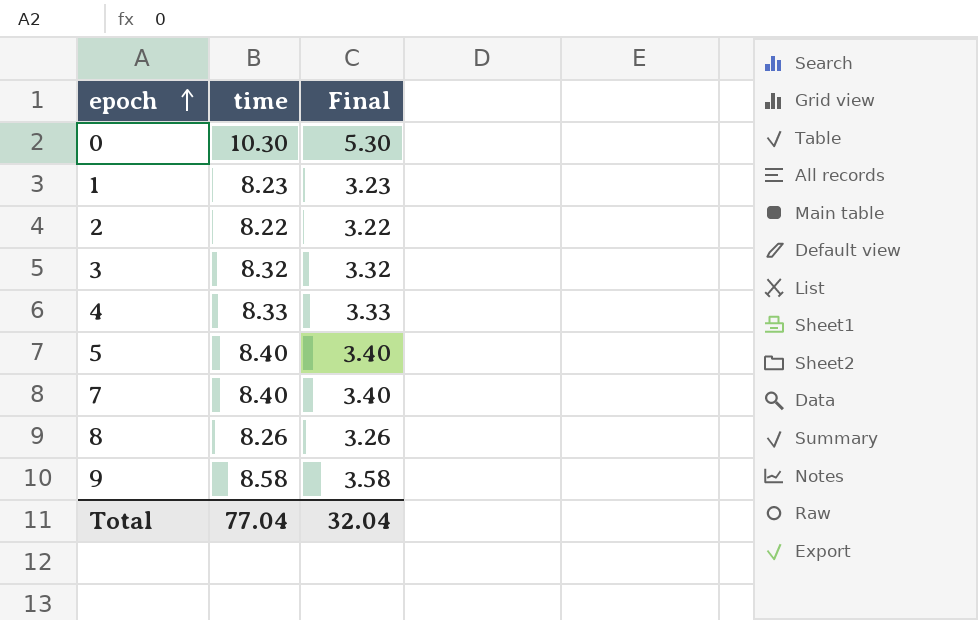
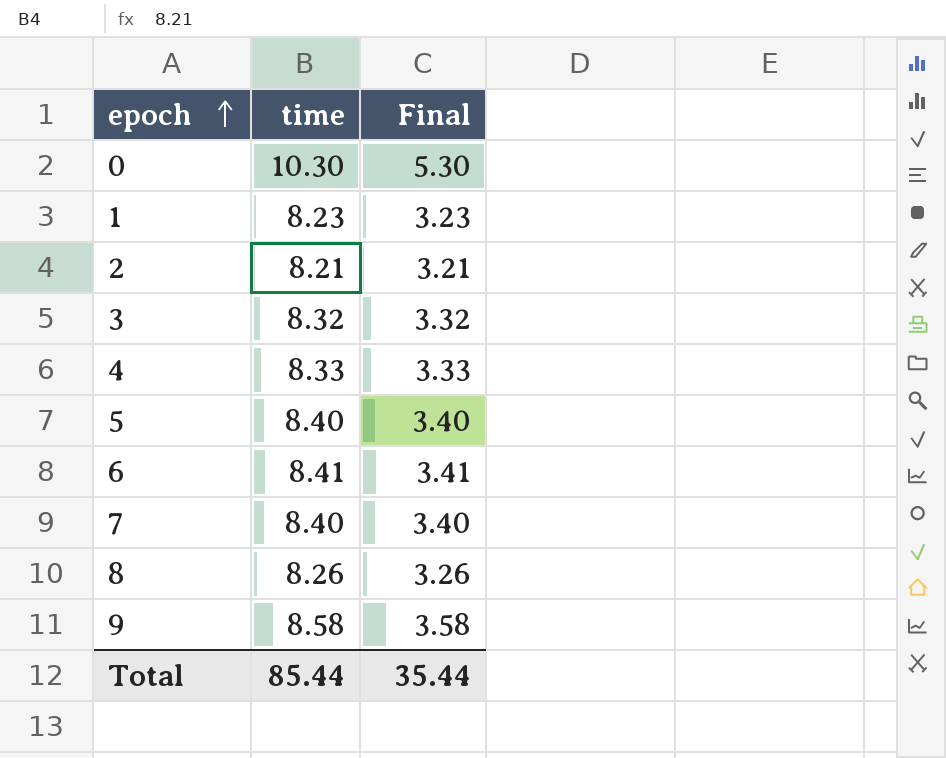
2 | time: 8.22 -> 8.21
2 | Final: 3.22 -> 3.21
row 6: none -> 8.41 | 3.41
Total | time: 77.04 -> 85.44
Total | Final: 32.04 -> 35.44

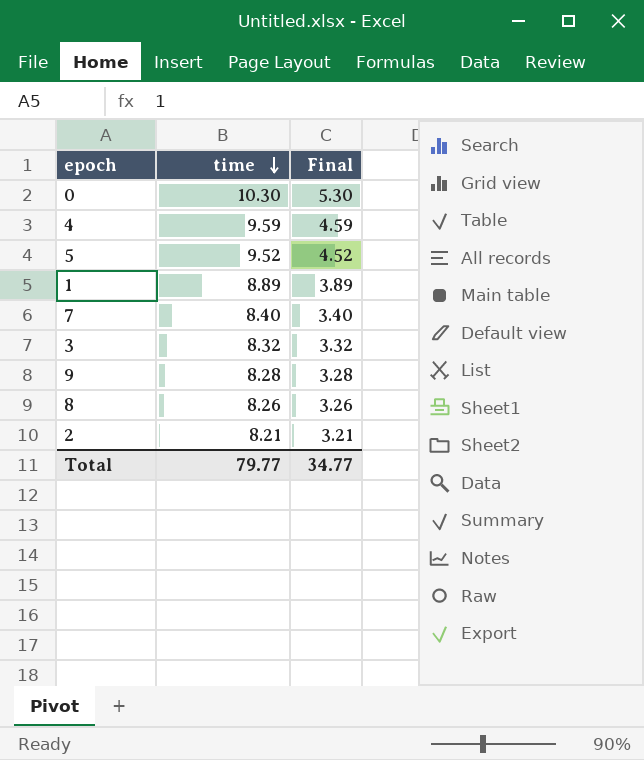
row order: epoch ascending -> time descending
row 6: 8.41 | 3.41 -> none
4 | time: 8.33 -> 9.59
4 | Final: 3.33 -> 4.59
5 | time: 8.40 -> 9.52
5 | Final: 3.40 -> 4.52
1 | time: 8.23 -> 8.89
1 | Final: 3.23 -> 3.89
9 | time: 8.58 -> 8.28
9 | Final: 3.58 -> 3.28
Total | time: 85.44 -> 79.77
Total | Final: 35.44 -> 34.77

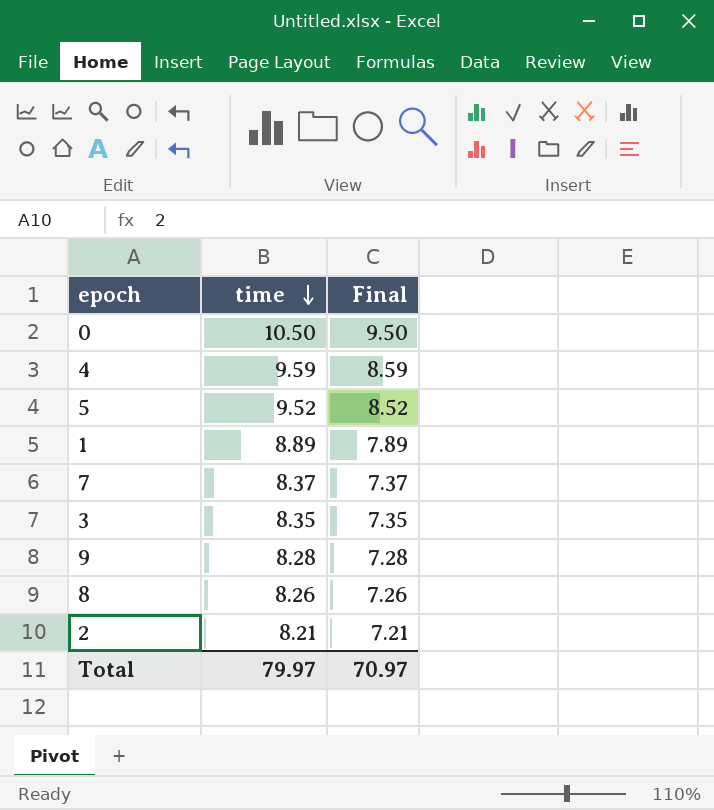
column Final | formula: [time] - 5 -> [time] - 1
0 | time: 10.30 -> 10.50
7 | time: 8.40 -> 8.37
3 | time: 8.32 -> 8.35
Total | time: 79.77 -> 79.97
Total | Final: 34.77 -> 70.97

